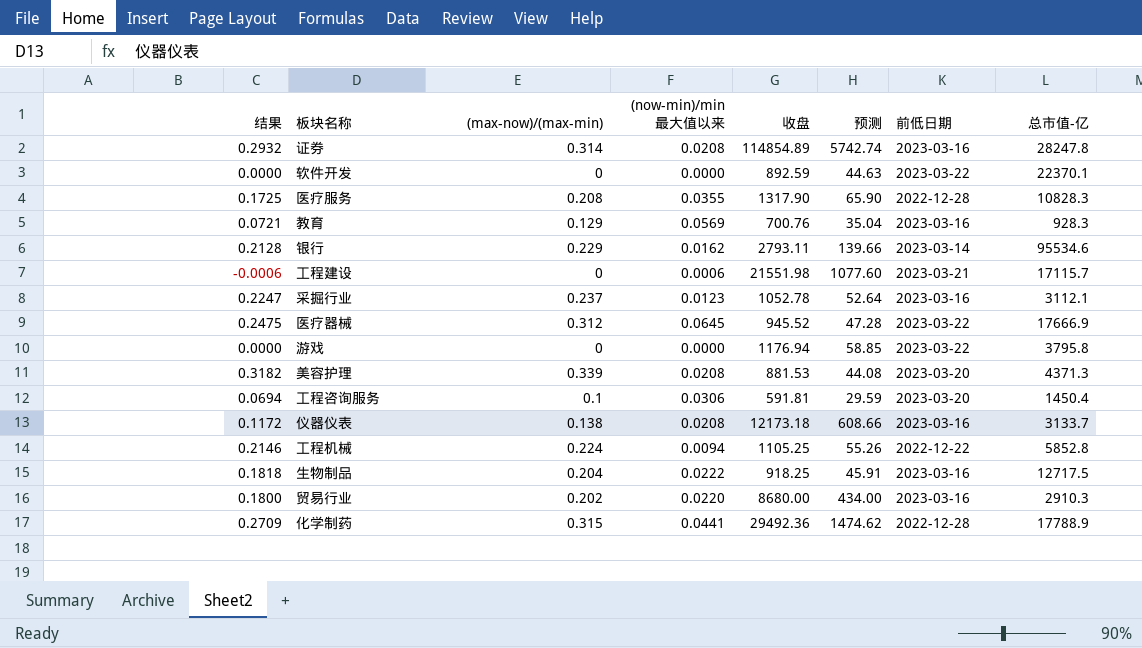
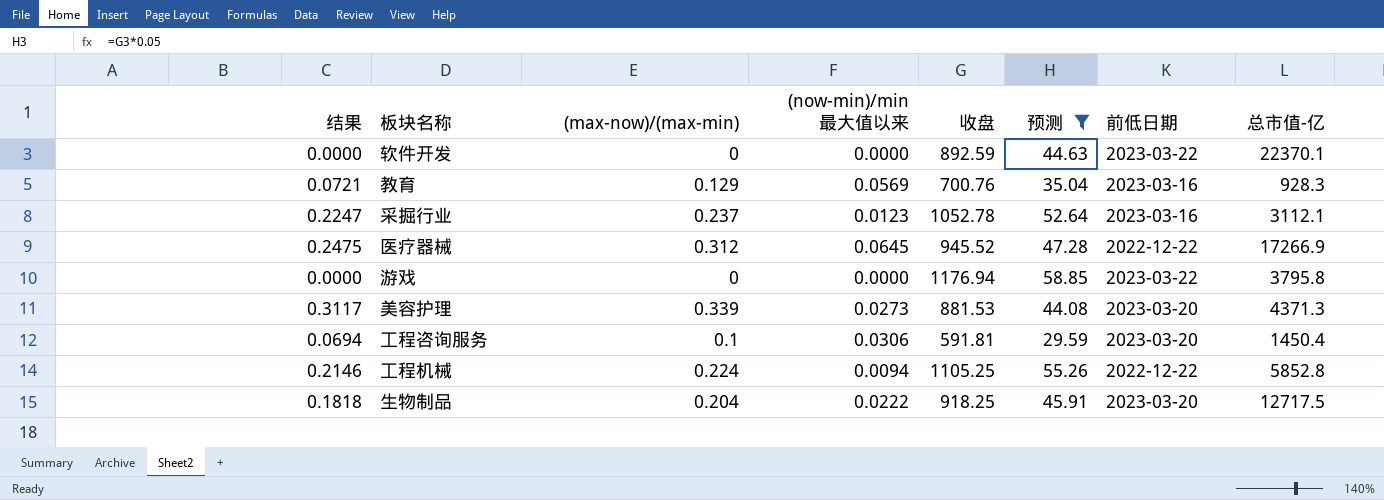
filter: none -> 预测 <= 58.85
医疗器械 | 前低日期: 2023-03-22 -> 2022-12-22
医疗器械 | 总市值-亿: 17666.9 -> 17266.9
美容护理 | 结果: 0.3182 -> 0.3117
美容护理 | (now-min)/min 最大值以来: 0.0208 -> 0.0273
生物制品 | 前低日期: 2023-03-16 -> 2023-03-20

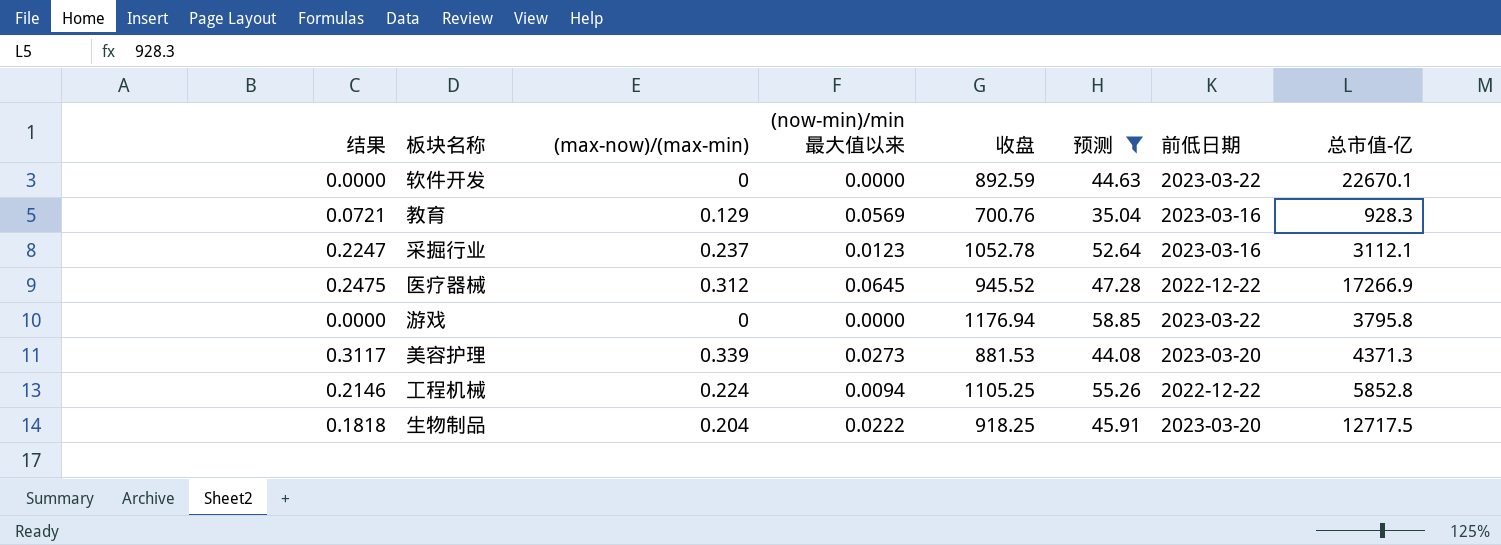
row 工程咨询服务: 0.0694 | 0.1 | 0.0306 | 591.81 | 29.59 | 2023-03-20 | 1450.4 -> none
软件开发 | 总市值-亿: 22370.1 -> 22670.1

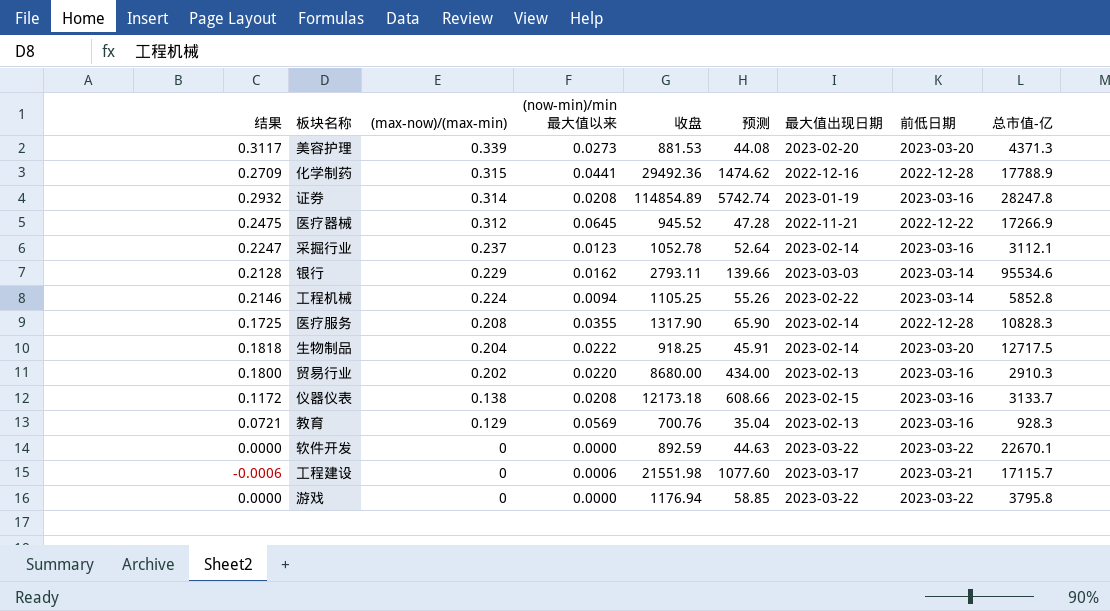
filter: 预测 <= 58.85 -> none
row order: none -> (max-now)/(max-min) descending
column 最大值出现日期 | position: none -> 7
工程机械 | 前低日期: 2022-12-22 -> 2023-03-14

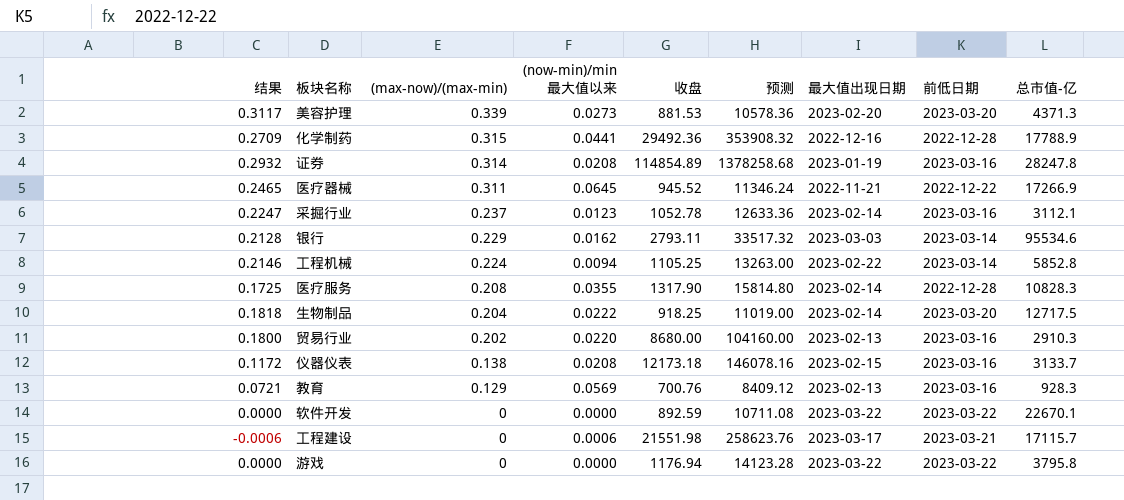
column 预测 | formula: [收盘] * 0.05 -> [收盘] * 12
医疗器械 | 结果: 0.2475 -> 0.2465
医疗器械 | (max-now)/(max-min): 0.312 -> 0.311

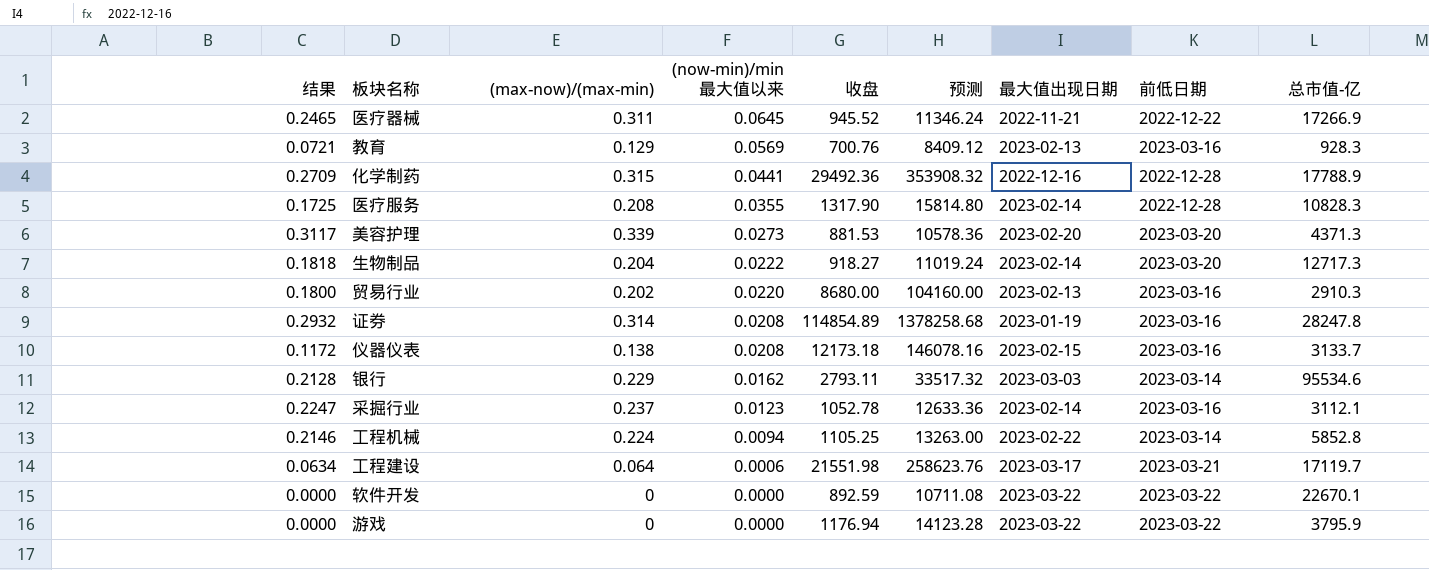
row order: (max-now)/(max-min) descending -> (now-min)/min 最大值以来 descending
生物制品 | 收盘: 918.25 -> 918.27
生物制品 | 预测: 11019.00 -> 11019.24
生物制品 | 总市值-亿: 12717.5 -> 12717.3
工程建设 | 结果: -0.0006 -> 0.0634
工程建设 | (max-now)/(max-min): 0 -> 0.064
工程建设 | 总市值-亿: 17115.7 -> 17119.7
游戏 | 总市值-亿: 3795.8 -> 3795.9

